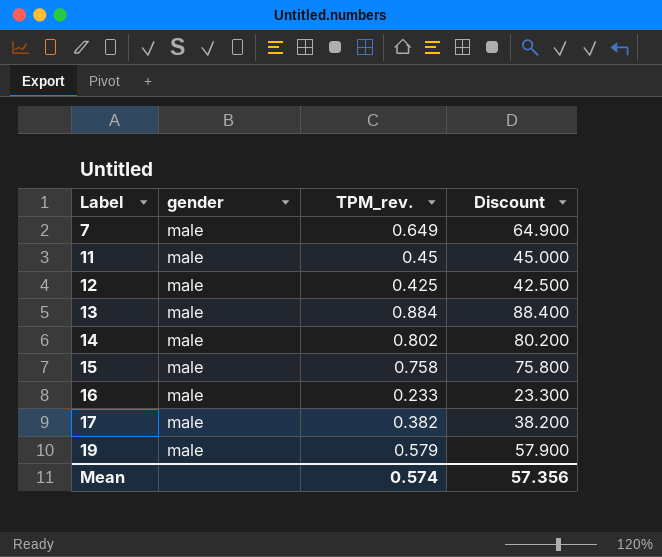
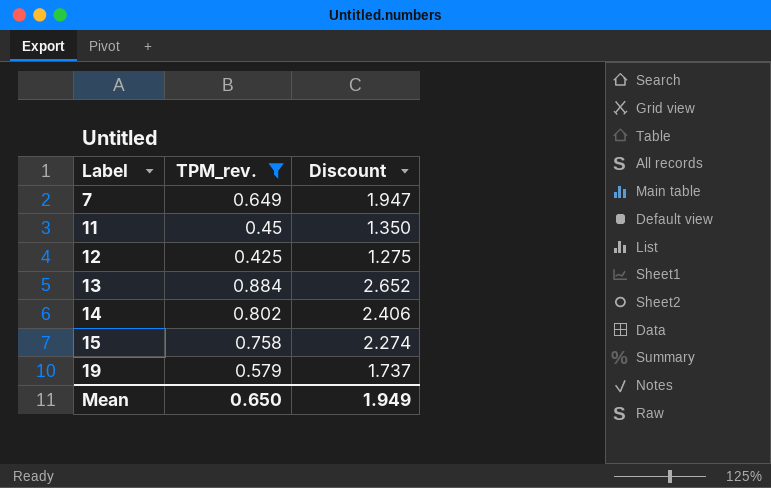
filter: none -> TPM_rev. >= 0.425
column gender | position: 2 -> none
column Discount | formula: [TPM_rev.] * 100 -> [TPM_rev.] * 3
Mean | TPM_rev.: 0.574 -> 0.650
Mean | Discount: 57.356 -> 1.949

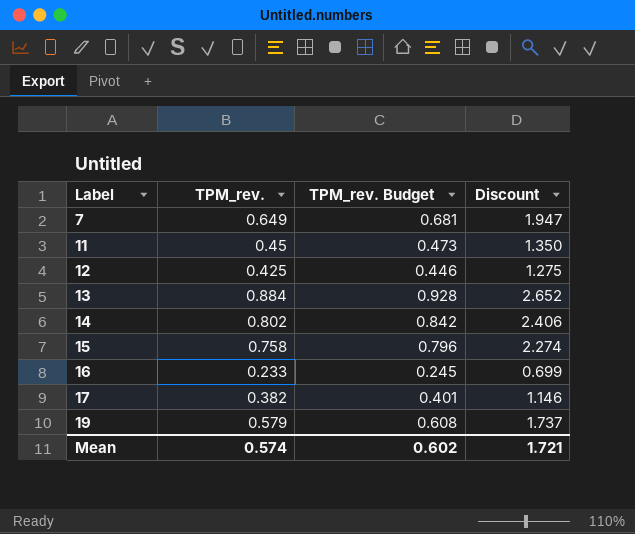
filter: TPM_rev. >= 0.425 -> none
column TPM_rev. Budget | formula: none -> [TPM_rev.] * 1.05
Mean | TPM_rev.: 0.650 -> 0.574
Mean | Discount: 1.949 -> 1.721

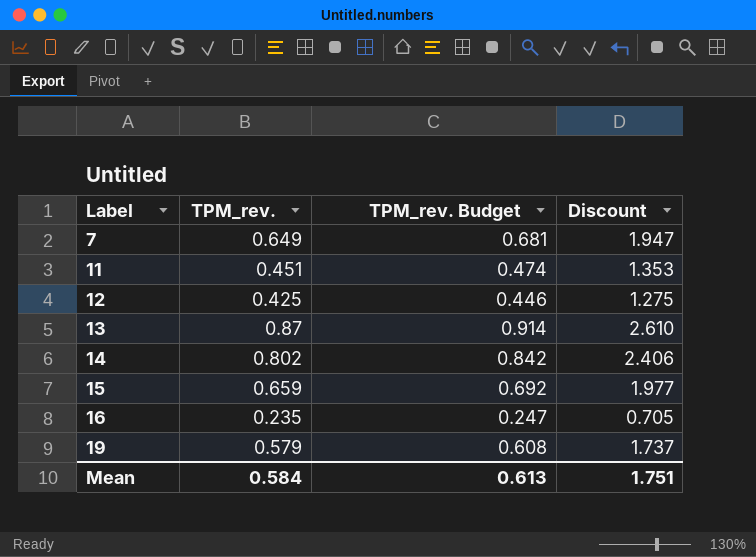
row 17: 0.382 | 0.401 | 1.146 -> none
11 | TPM_rev.: 0.45 -> 0.451
11 | TPM_rev. Budget: 0.473 -> 0.474
11 | Discount: 1.350 -> 1.353
13 | TPM_rev.: 0.884 -> 0.87
13 | TPM_rev. Budget: 0.928 -> 0.914
13 | Discount: 2.652 -> 2.610
15 | TPM_rev.: 0.758 -> 0.659
15 | TPM_rev. Budget: 0.796 -> 0.692
15 | Discount: 2.274 -> 1.977
16 | TPM_rev.: 0.233 -> 0.235
16 | TPM_rev. Budget: 0.245 -> 0.247
16 | Discount: 0.699 -> 0.705
Mean | TPM_rev.: 0.574 -> 0.584
Mean | TPM_rev. Budget: 0.602 -> 0.613
Mean | Discount: 1.721 -> 1.751

